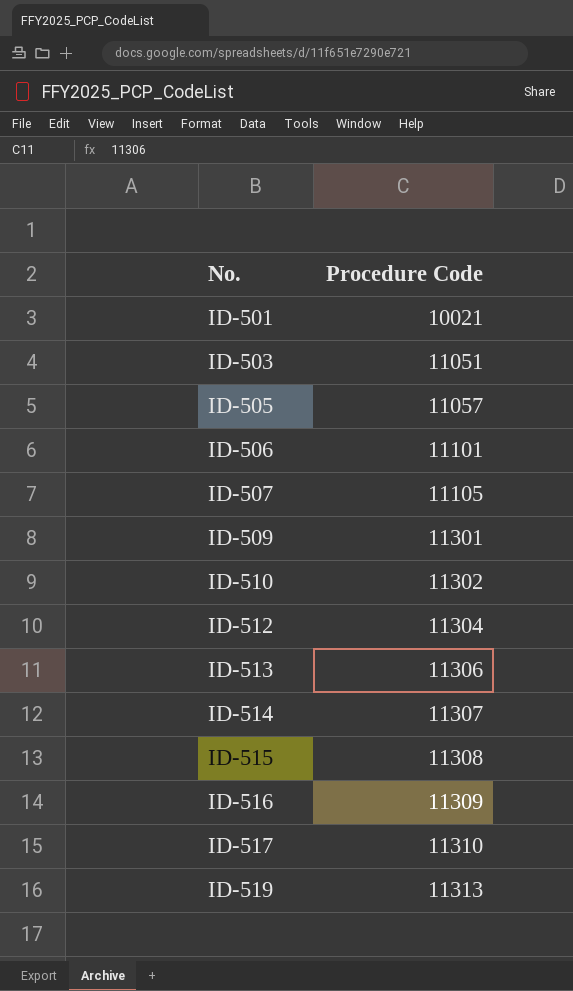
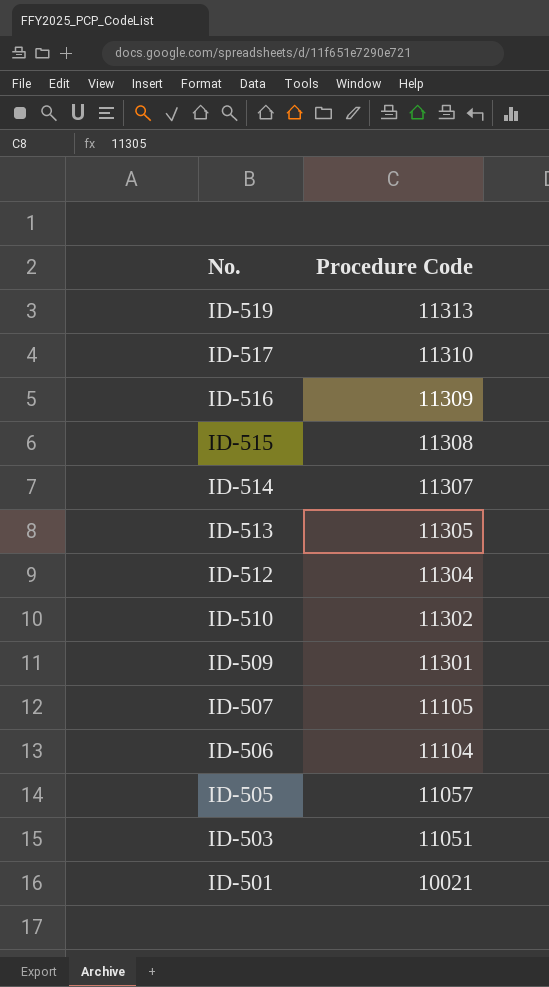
row order: No. ascending -> No. descending
ID-513 | Procedure Code: 11306 -> 11305
ID-506 | Procedure Code: 11101 -> 11104

